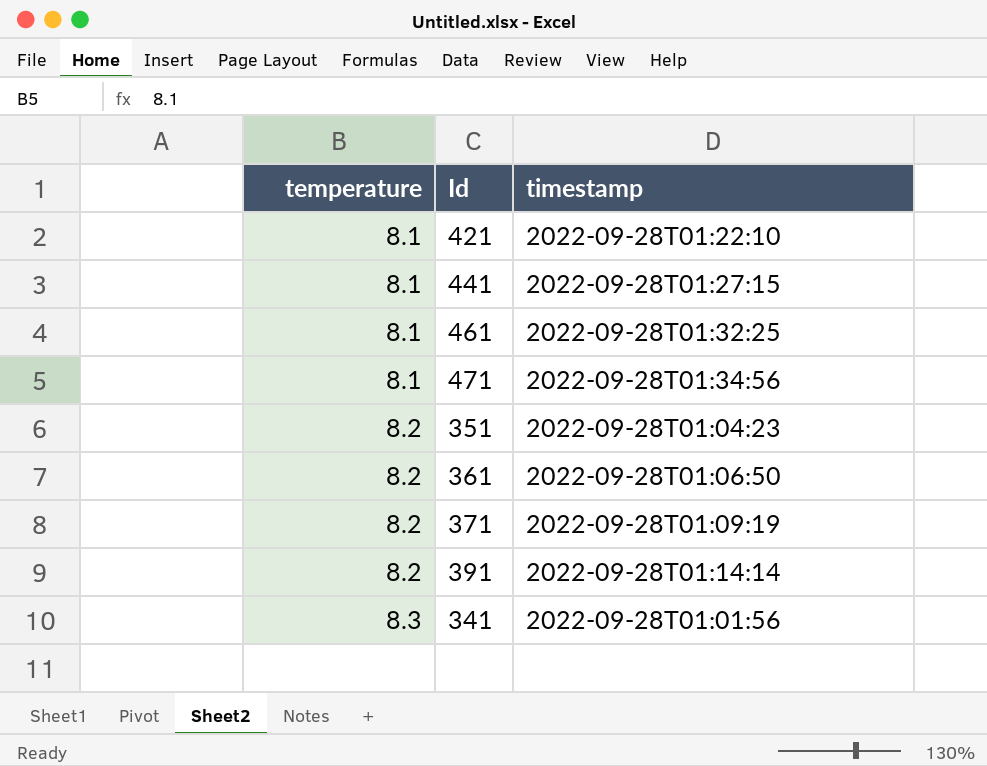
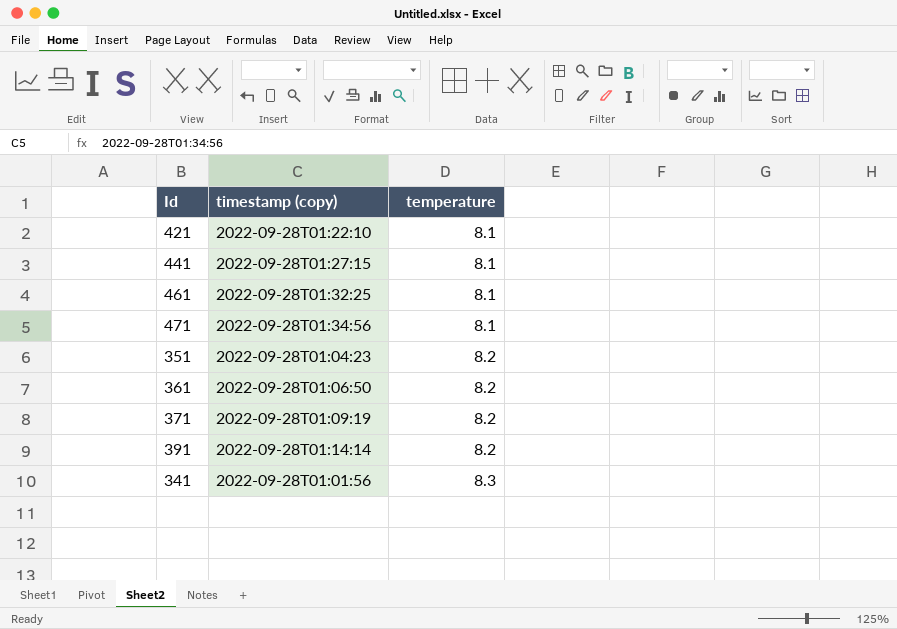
column name: timestamp -> timestamp (copy)
column temperature | position: 1 -> 3

